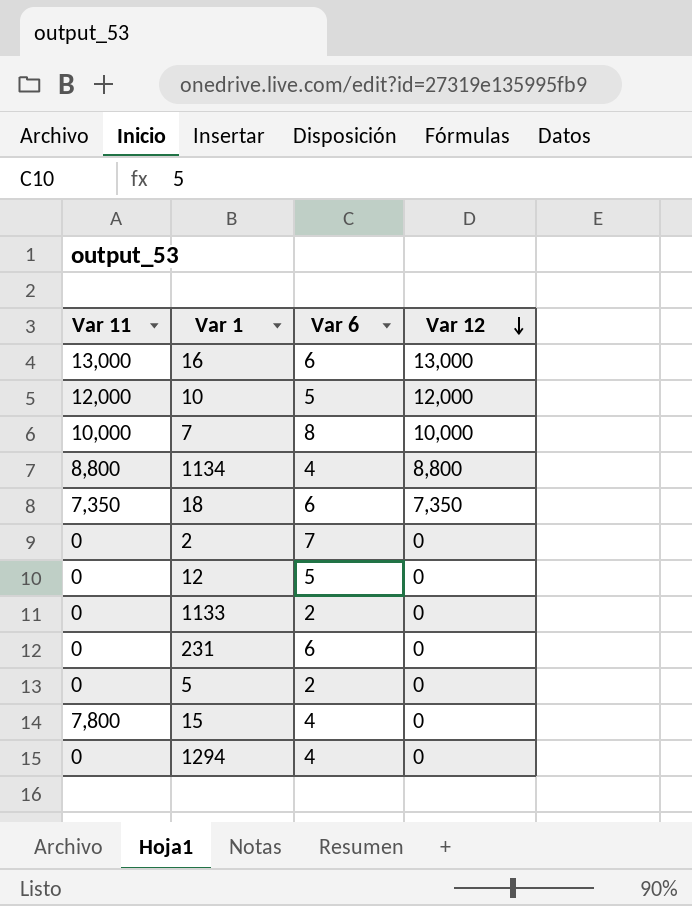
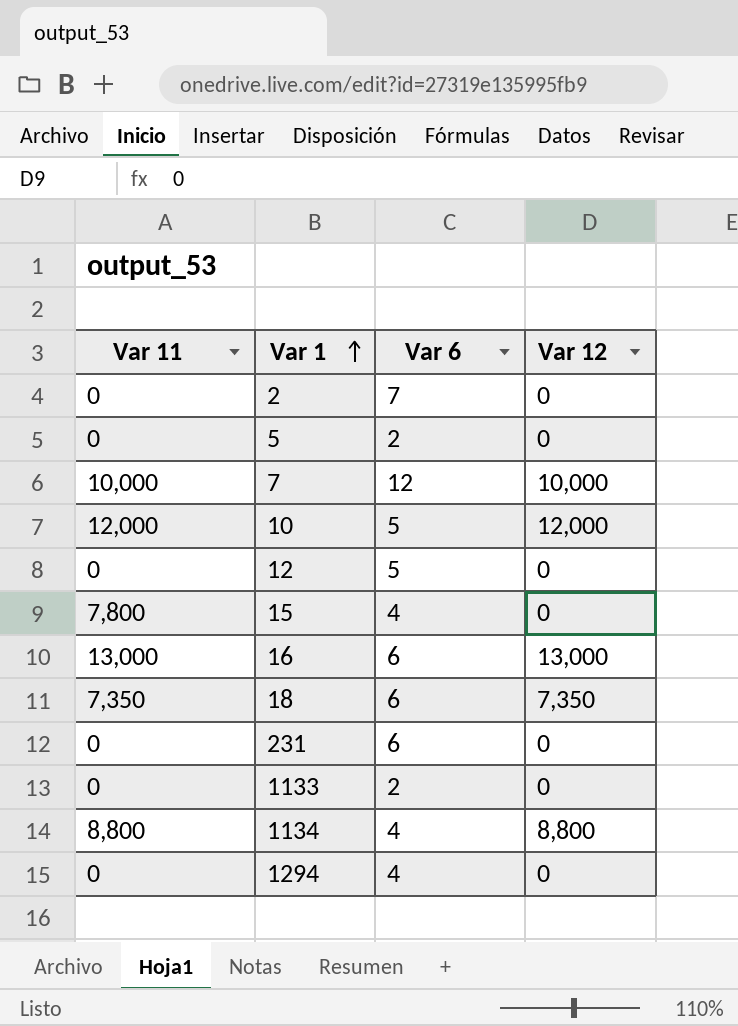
row order: Var 12 descending -> Var 1 ascending
7 | Var 6: 8 -> 12

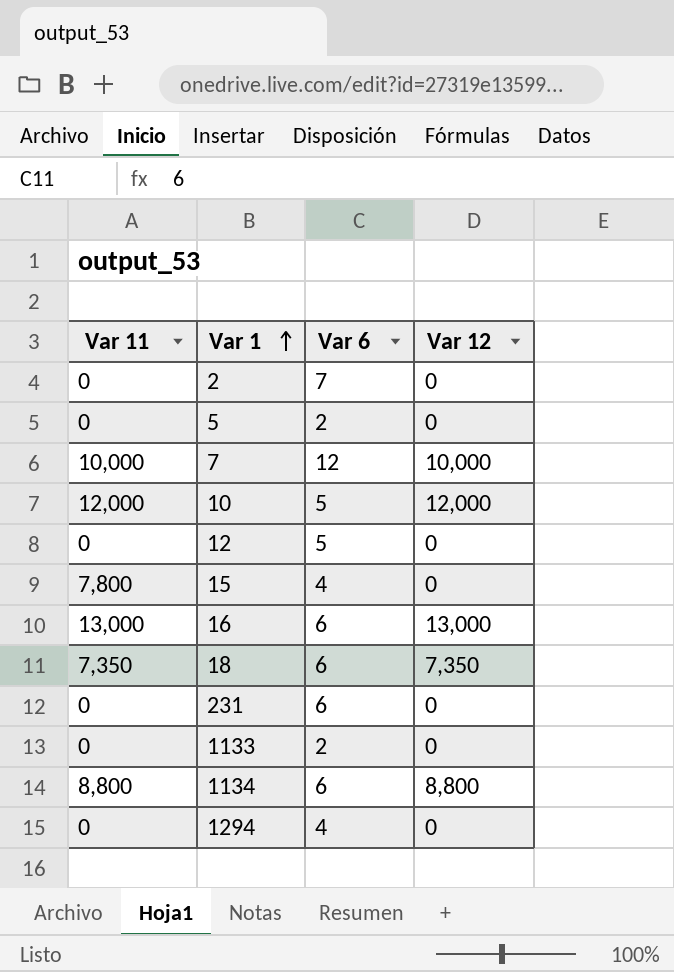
1134 | Var 6: 4 -> 6

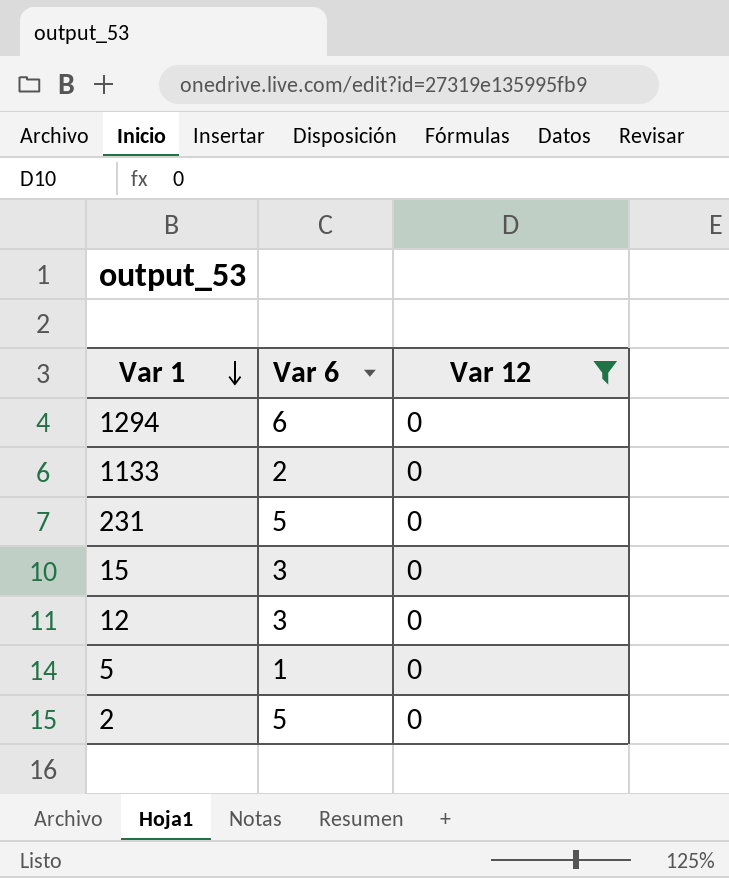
filter: none -> Var 12 = 0
row order: Var 1 ascending -> Var 1 descending
column Var 11 | position: 1 -> none
1294 | Var 6: 4 -> 6
231 | Var 6: 6 -> 5
15 | Var 6: 4 -> 3
12 | Var 6: 5 -> 3
5 | Var 6: 2 -> 1
2 | Var 6: 7 -> 5

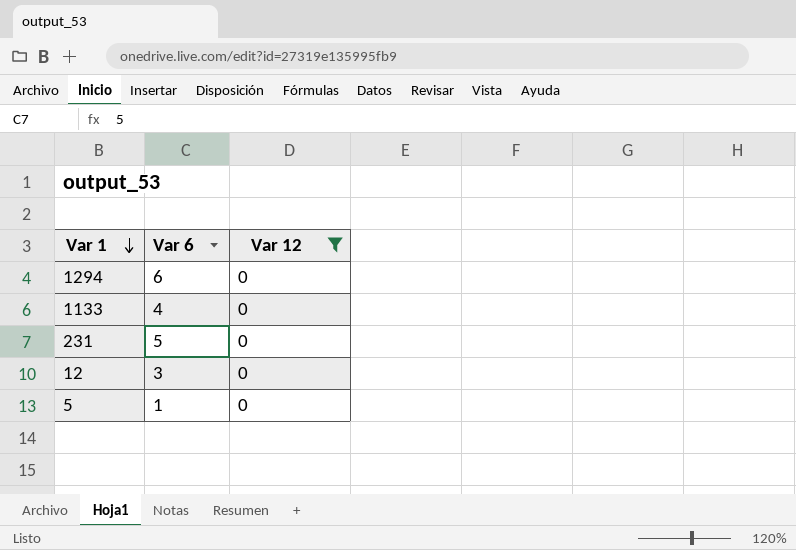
row 15: 3 | 0 -> none
row 2: 5 | 0 -> none
1133 | Var 6: 2 -> 4

